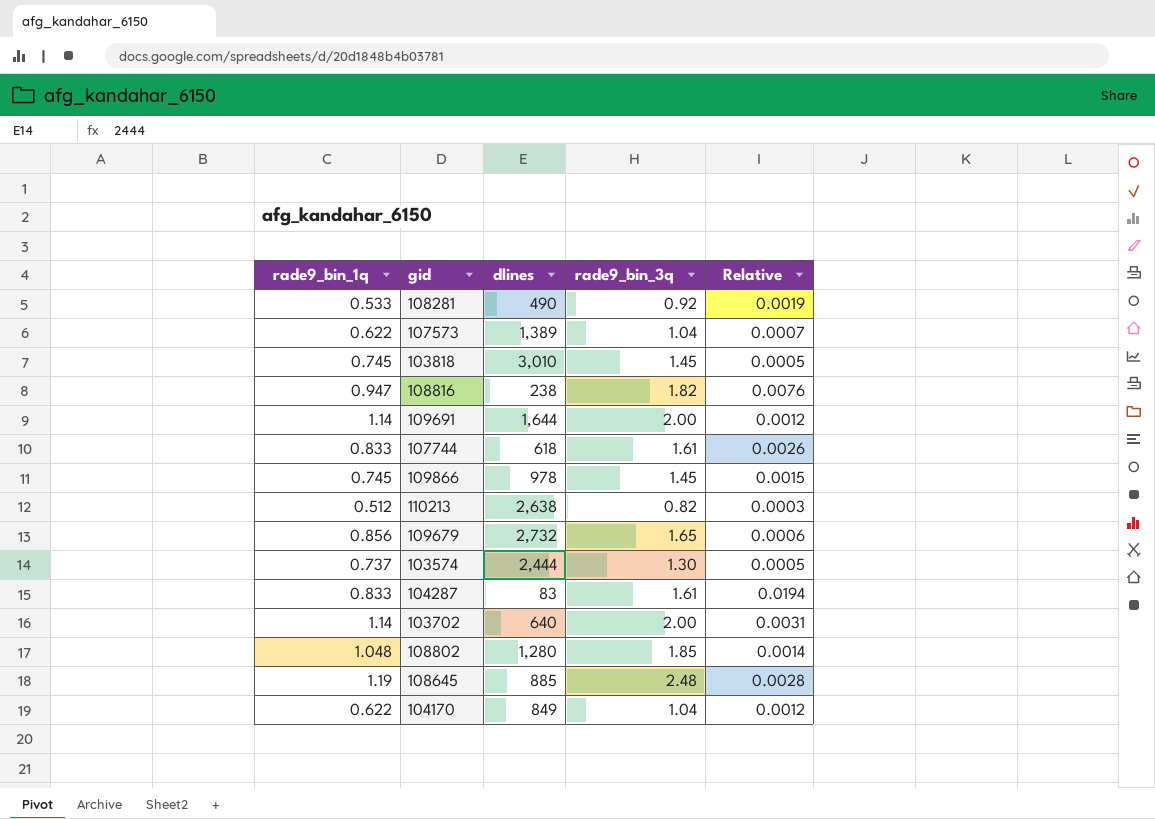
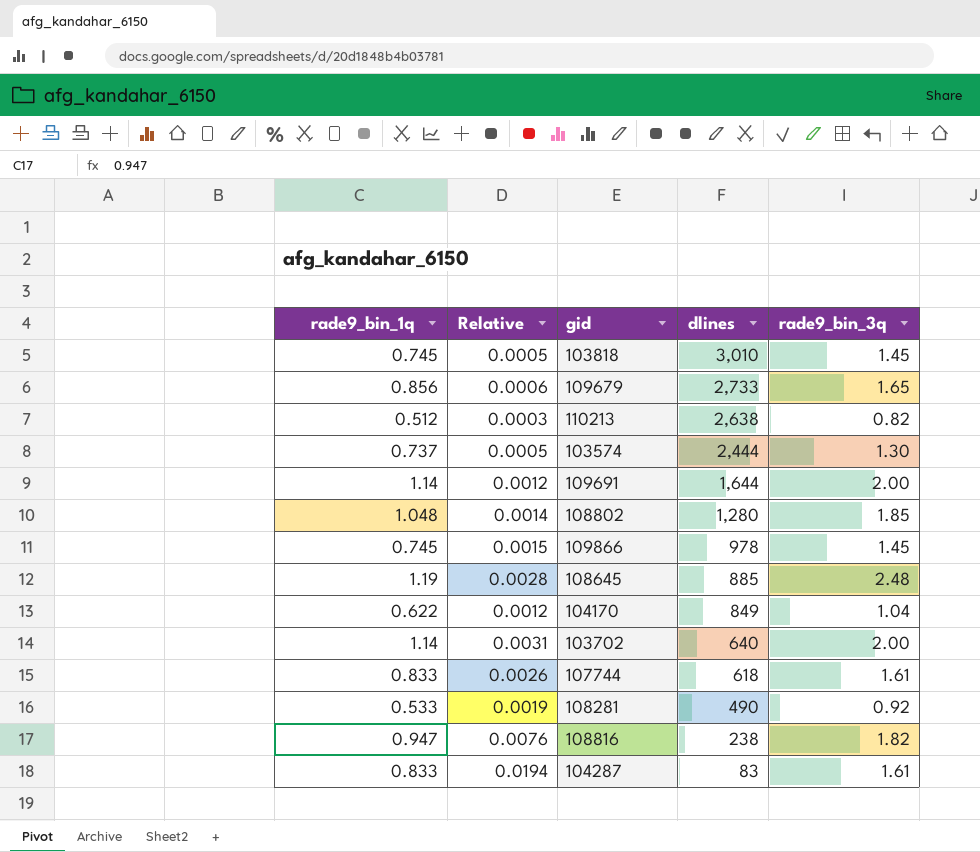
row order: none -> dlines descending
column Relative | position: 5 -> 2
row 107573: 0.622 | 1,389 | 1.04 | 0.0007 -> none
109679 | dlines: 2,732 -> 2,733

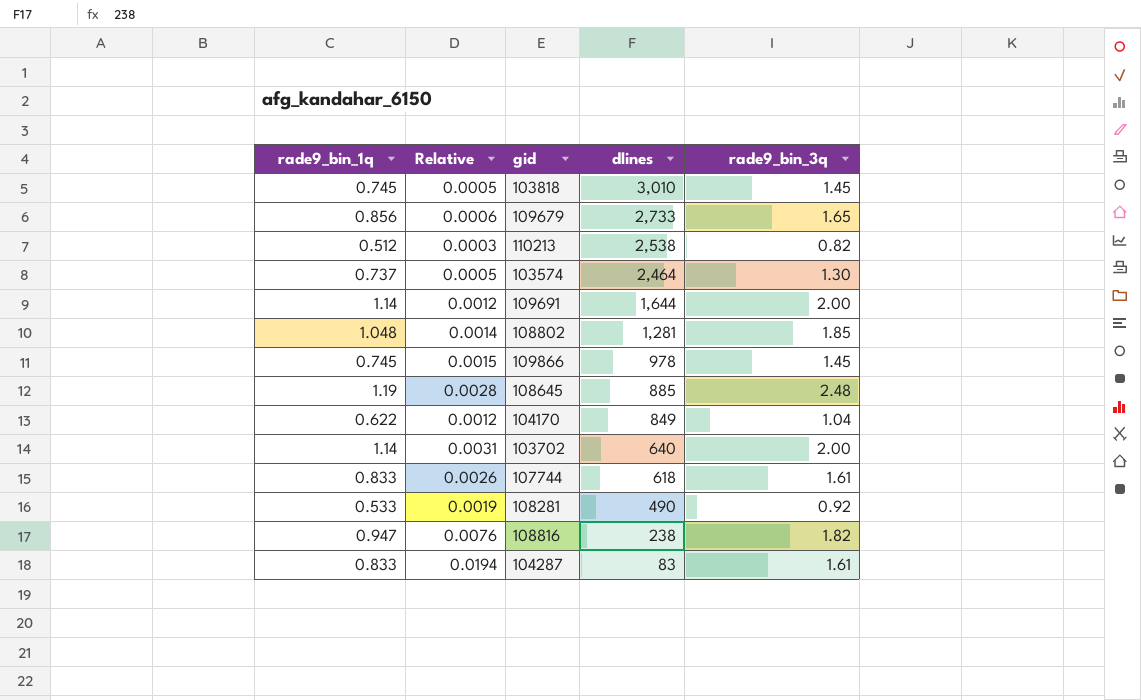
110213 | dlines: 2,638 -> 2,538
103574 | dlines: 2,444 -> 2,464
108802 | dlines: 1,280 -> 1,281

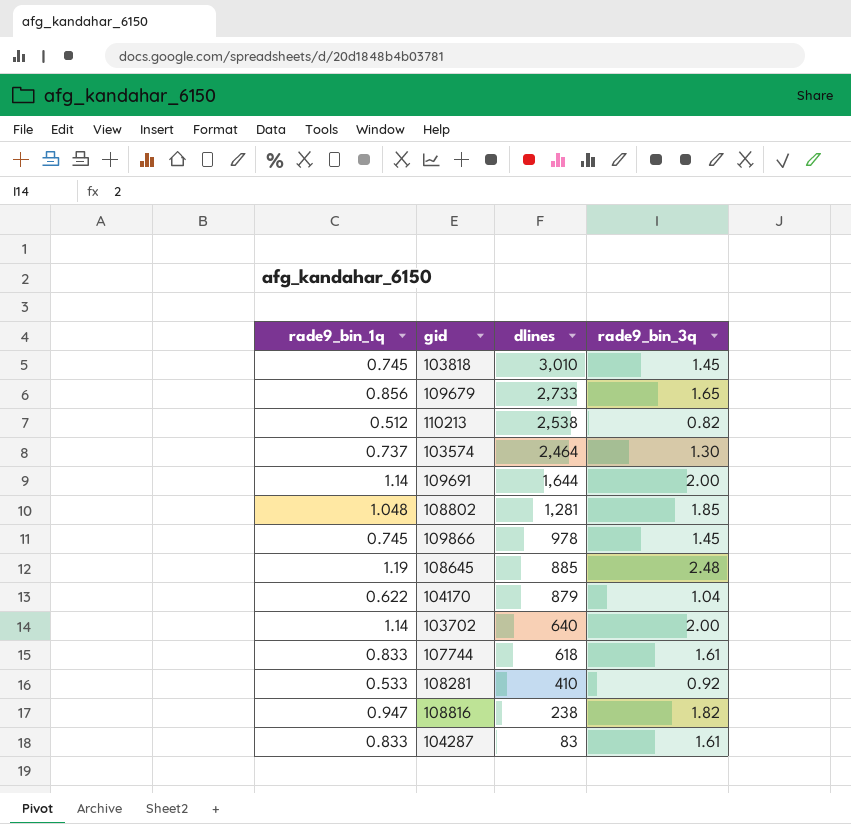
column Relative | formula: [rade9_bin_3q] / [dlines] -> none
104170 | dlines: 849 -> 879
108281 | dlines: 490 -> 410

